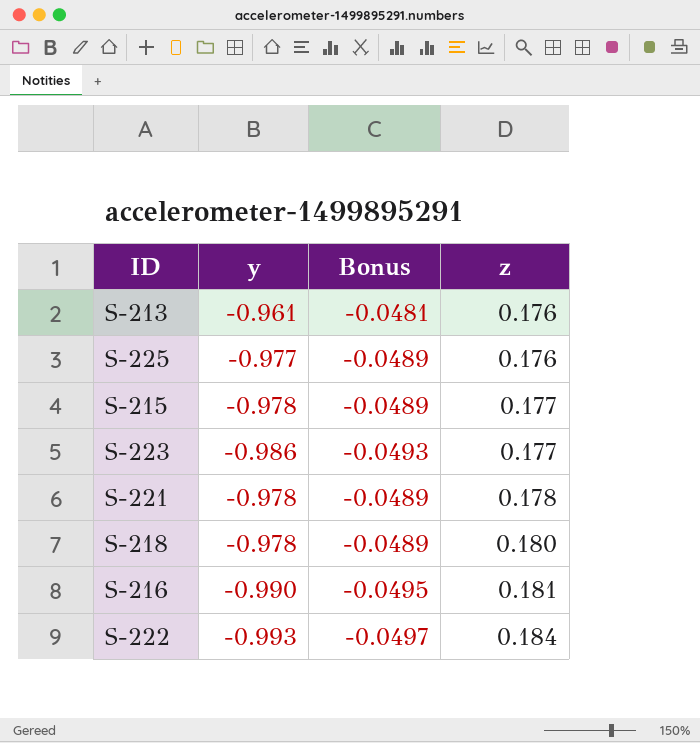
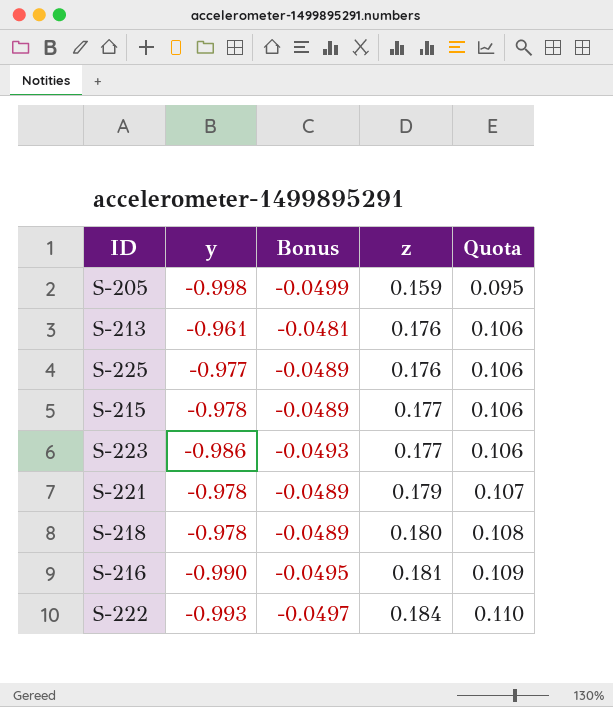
column Quota | formula: none -> [z] * 0.6
row S-205: none -> -0.998 | -0.0499 | 0.159 | 0.095
S-221 | z: 0.178 -> 0.179

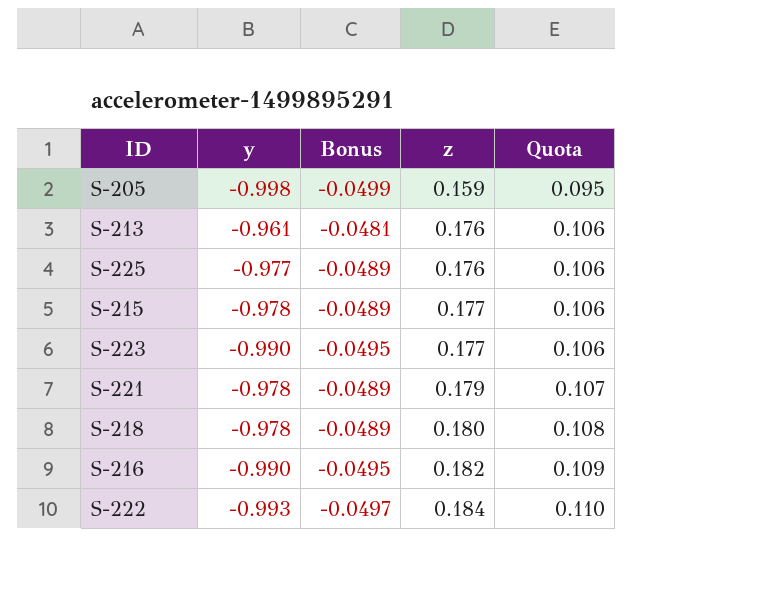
S-223 | y: -0.986 -> -0.990
S-223 | Bonus: -0.0493 -> -0.0495
S-216 | z: 0.181 -> 0.182

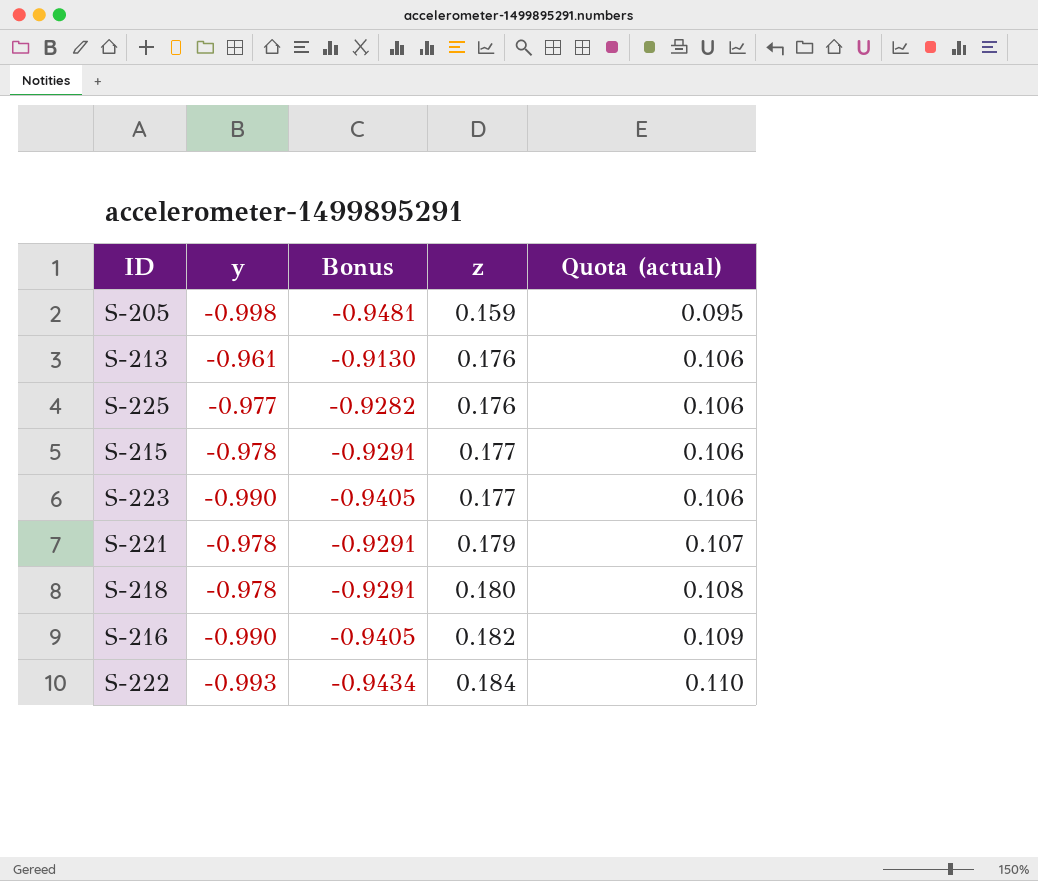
column Bonus | formula: [y] * 0.05 -> [y] * 0.95
column name: Quota -> Quota (actual)

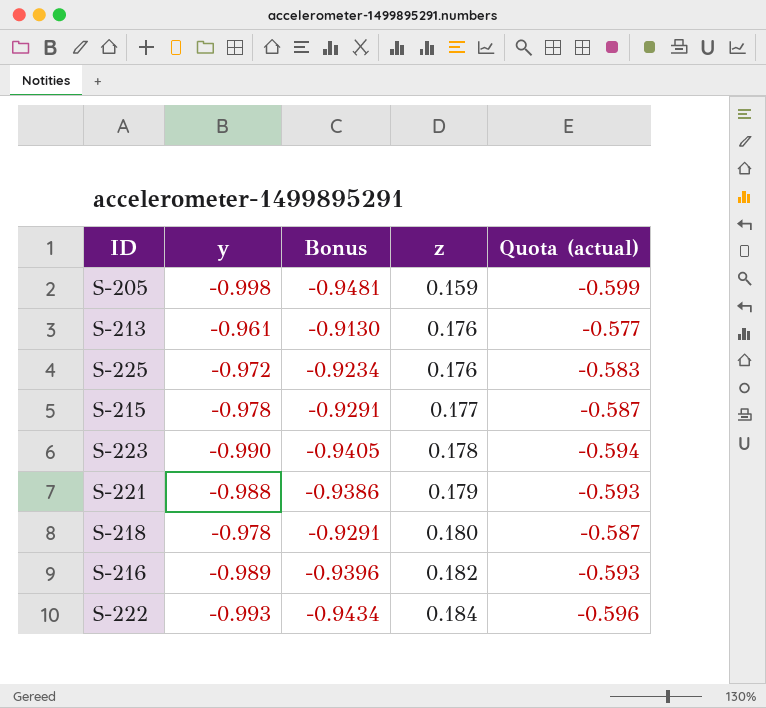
column Quota (actual) | formula: [z] * 0.6 -> [y] * 0.6
S-225 | y: -0.977 -> -0.972
S-225 | Bonus: -0.9282 -> -0.9234
S-223 | z: 0.177 -> 0.178
S-221 | y: -0.978 -> -0.988
S-221 | Bonus: -0.9291 -> -0.9386
S-216 | y: -0.990 -> -0.989
S-216 | Bonus: -0.9405 -> -0.9396

